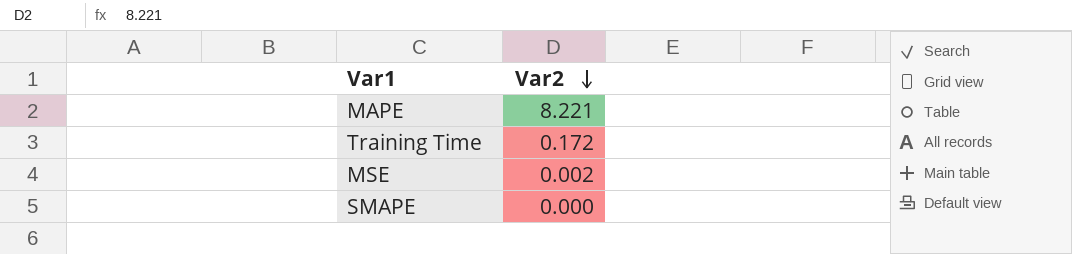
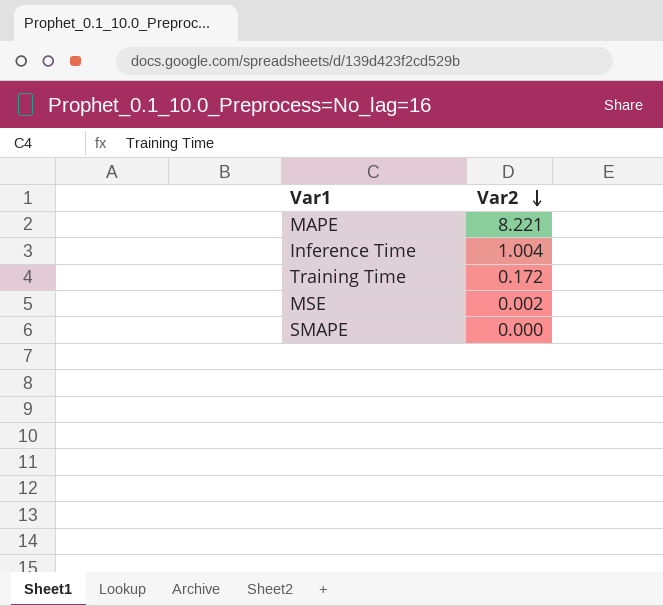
row Inference Time: none -> 1.004

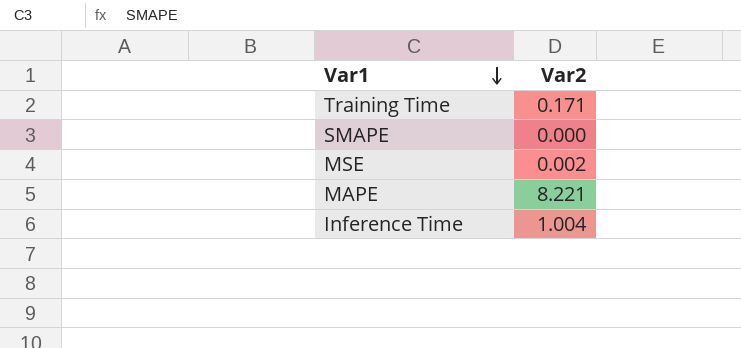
row order: Var2 descending -> Var1 descending
Training Time | Var2: 0.172 -> 0.171

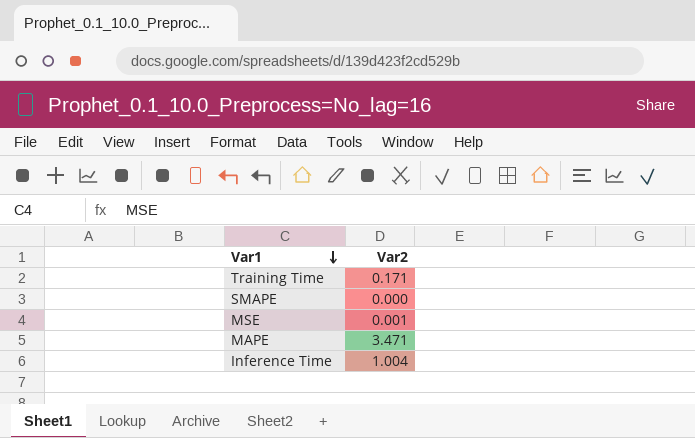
MSE | Var2: 0.002 -> 0.001
MAPE | Var2: 8.221 -> 3.471

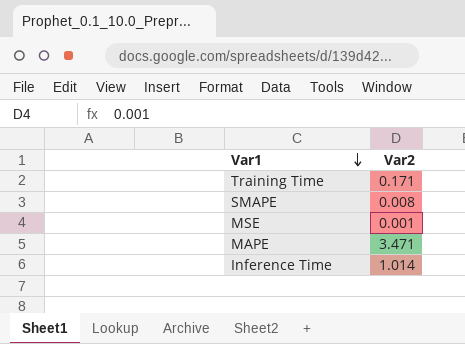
SMAPE | Var2: 0.000 -> 0.008
Inference Time | Var2: 1.004 -> 1.014

